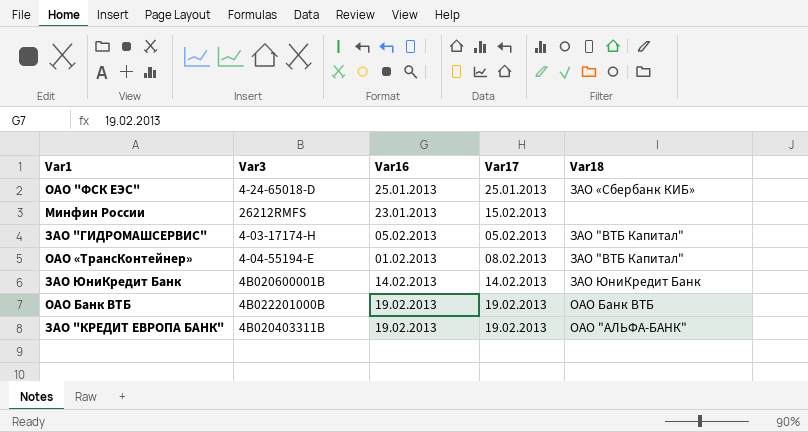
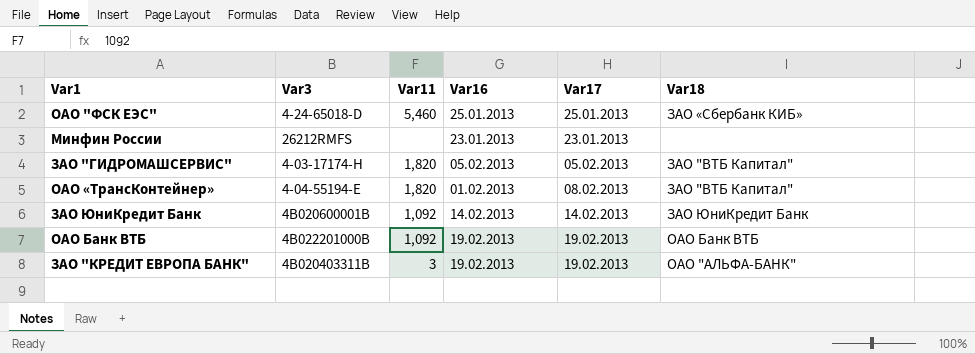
column Var11 | position: none -> 3
Минфин России | Var17: 15.02.2013 -> 23.01.2013

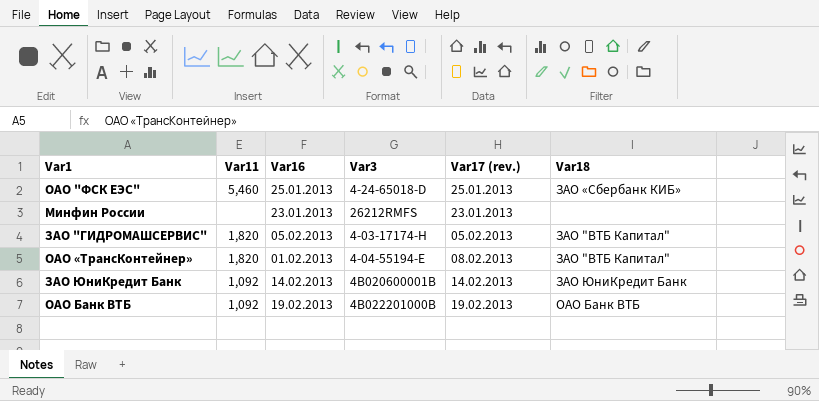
column Var3 | position: 2 -> 4
column name: Var17 -> Var17 (rev.)
row ЗАО "КРЕДИТ ЕВРОПА БАНК": 4B020403311B | 3 | 19.02.2013 | 19.02.2013 | ОАО "АЛЬФА-БАНК" -> none

